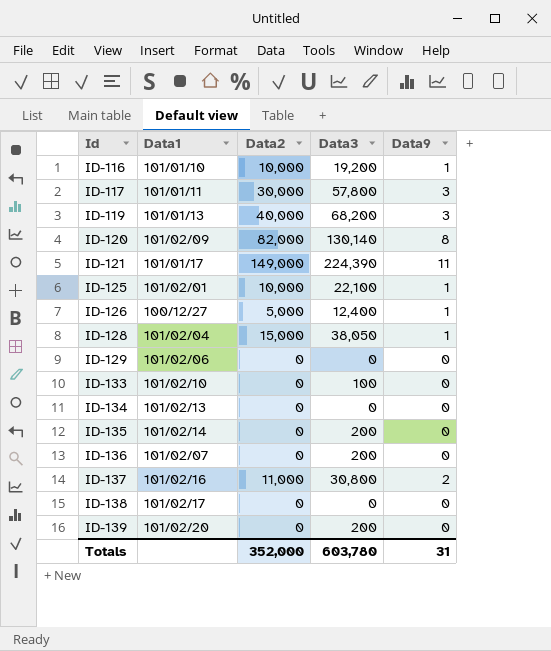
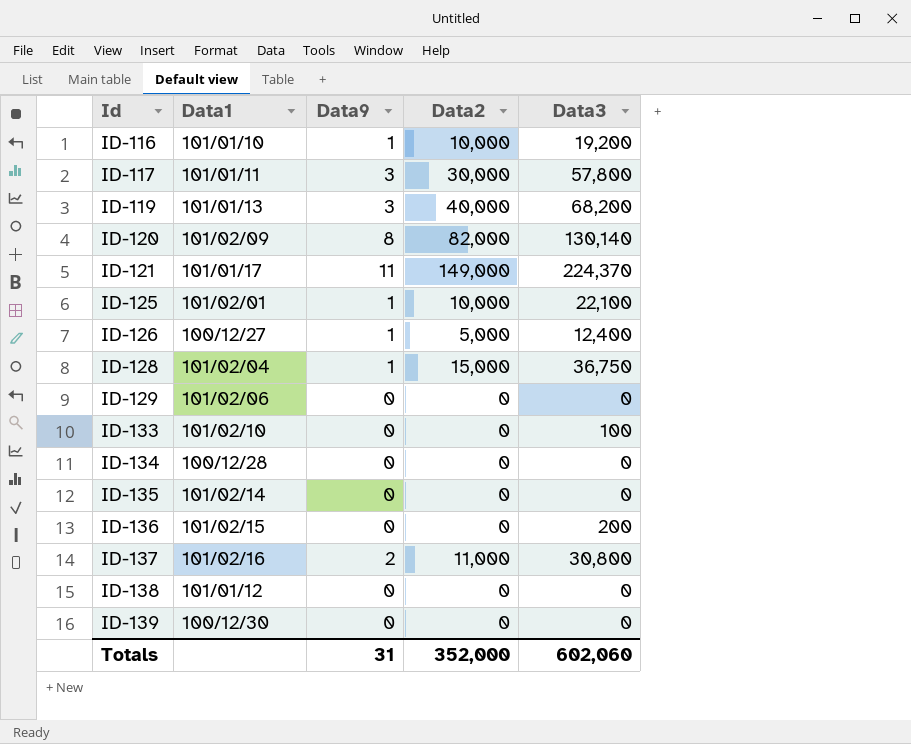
column Data9 | position: 5 -> 3
ID-121 | Data3: 224,390 -> 224,370
ID-128 | Data3: 38,050 -> 36,750
ID-134 | Data1: 101/02/13 -> 100/12/28
ID-135 | Data3: 200 -> 0
ID-136 | Data1: 101/02/07 -> 101/02/15
ID-138 | Data1: 101/02/17 -> 101/01/12
ID-139 | Data1: 101/02/20 -> 100/12/30
ID-139 | Data3: 200 -> 0
Totals | Data3: 603,780 -> 602,060

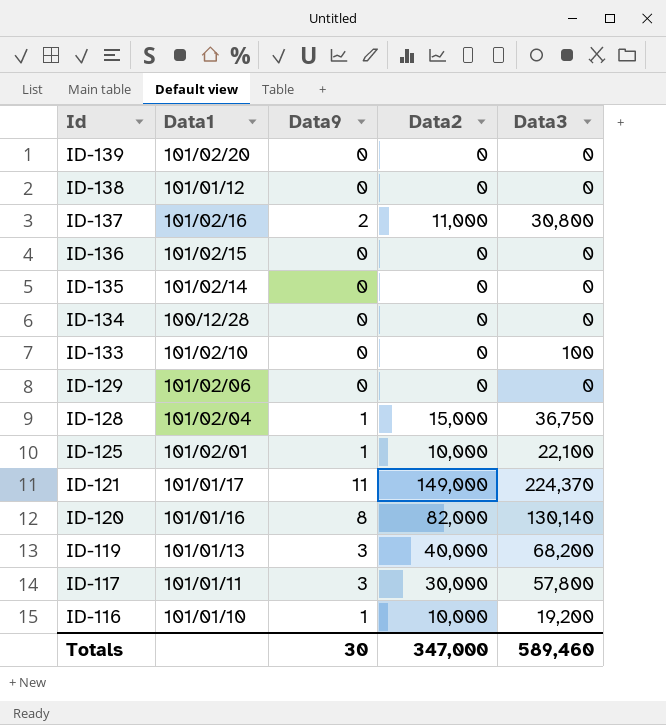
row order: Id ascending -> Id descending
row ID-126: 100/12/27 | 1 | 5,000 | 12,400 -> none
ID-139 | Data1: 100/12/30 -> 101/02/20
ID-136 | Data3: 200 -> 0
ID-120 | Data1: 101/02/09 -> 101/01/16
Totals | Data9: 31 -> 30
Totals | Data2: 352,000 -> 347,000
Totals | Data3: 602,060 -> 589,460

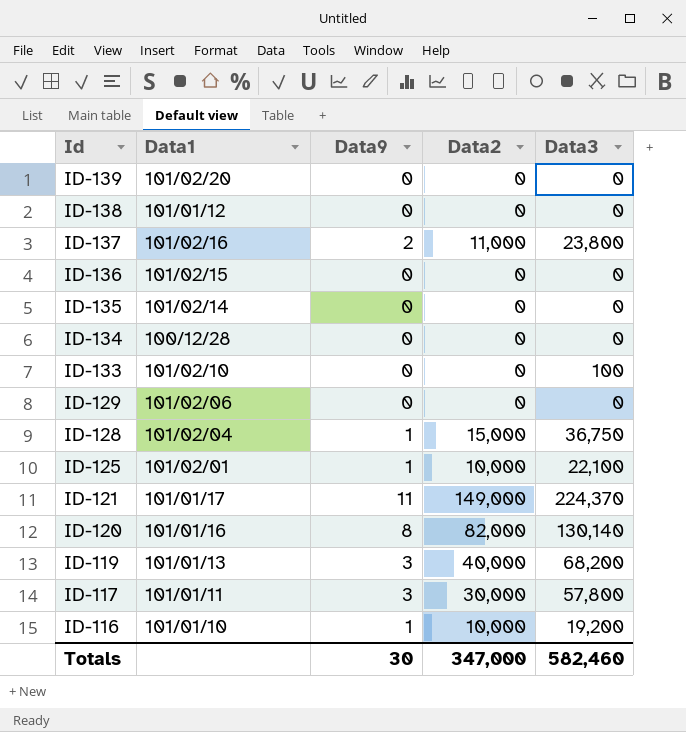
ID-137 | Data3: 30,800 -> 23,800
Totals | Data3: 589,460 -> 582,460

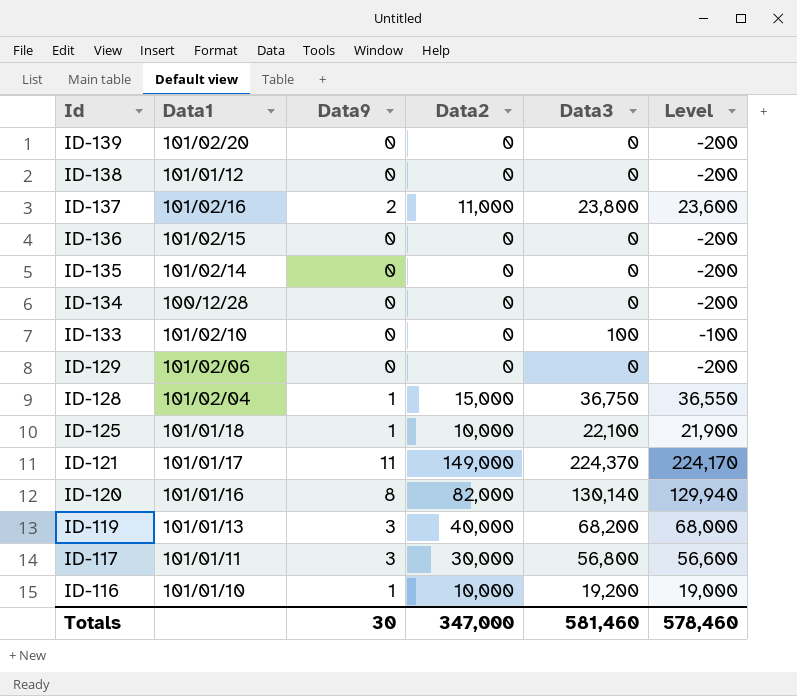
column Level | formula: none -> [Data3] - 200
ID-125 | Data1: 101/02/01 -> 101/01/18
ID-117 | Data3: 57,800 -> 56,800
Totals | Data3: 582,460 -> 581,460

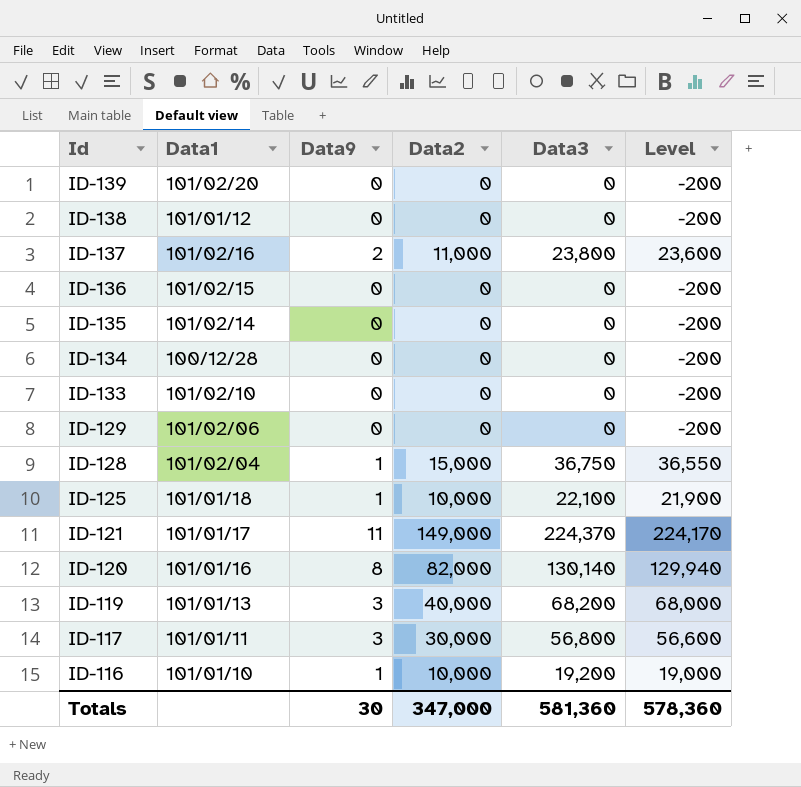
ID-133 | Data3: 100 -> 0
ID-133 | Level: -100 -> -200
Totals | Data3: 581,460 -> 581,360
Totals | Level: 578,460 -> 578,360

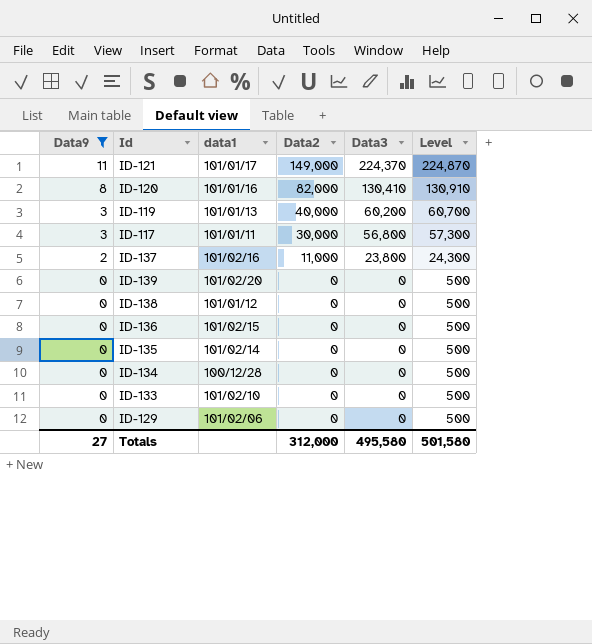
filter: none -> Data9 != 1
row order: Id descending -> Data9 descending
column Data9 | position: 3 -> 1
column name: Data1 -> data1
column Level | formula: [Data3] - 200 -> [Data3] + 500
ID-120 | Data3: 130,140 -> 130,410
ID-119 | Data3: 68,200 -> 60,200
Totals | Data9: 30 -> 27
Totals | Data2: 347,000 -> 312,000
Totals | Data3: 581,360 -> 495,580
Totals | Level: 578,360 -> 501,580

